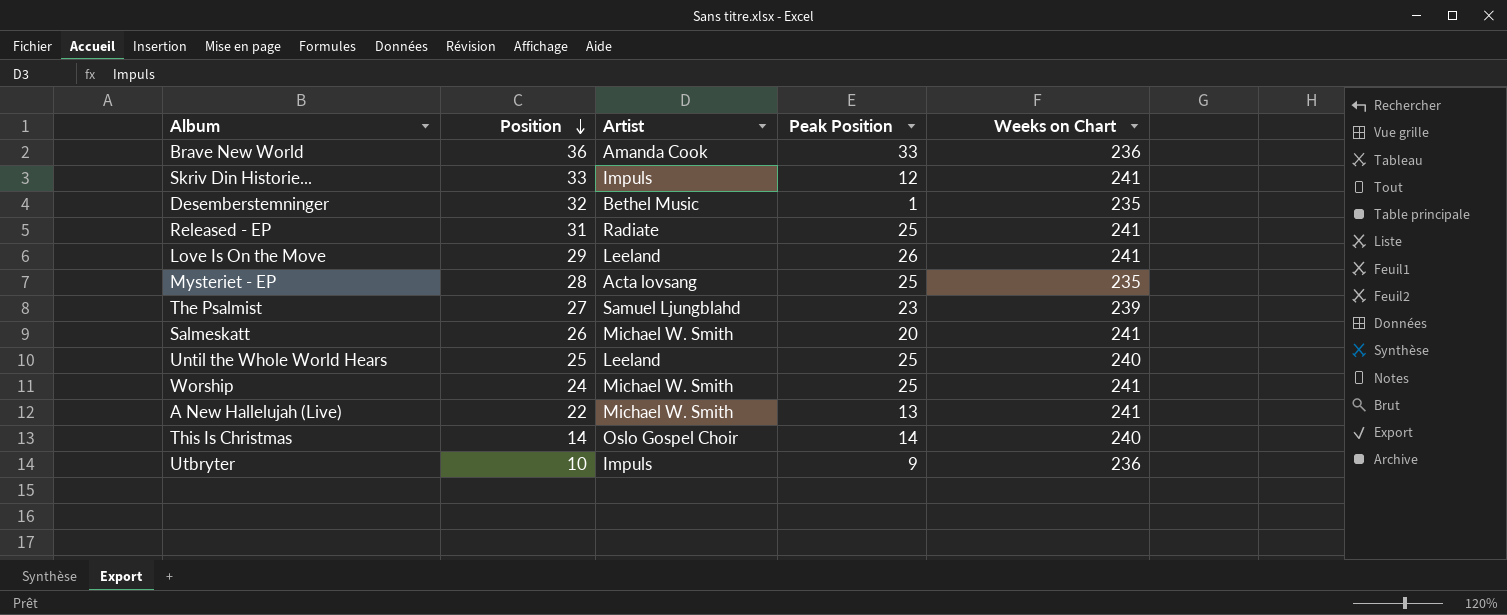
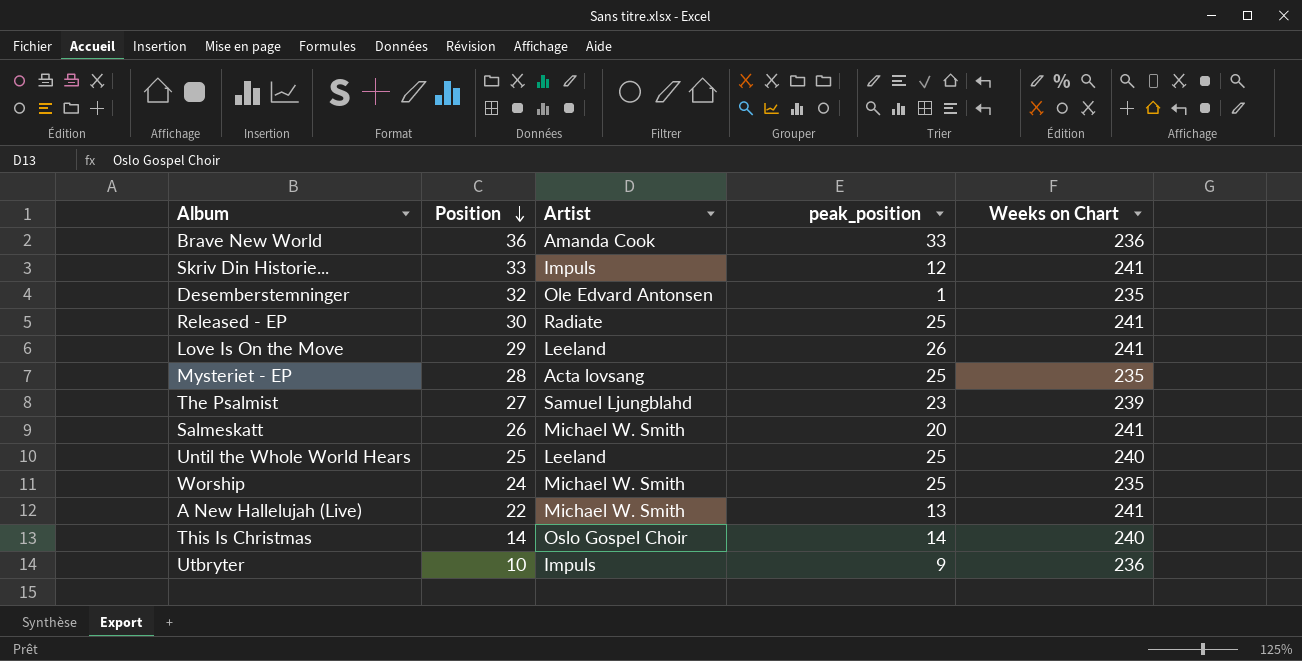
column name: Peak Position -> peak_position
Desemberstemninger | Artist: Bethel Music -> Ole Edvard Antonsen
Released - EP | Position: 31 -> 30
Worship | Weeks on Chart: 241 -> 235

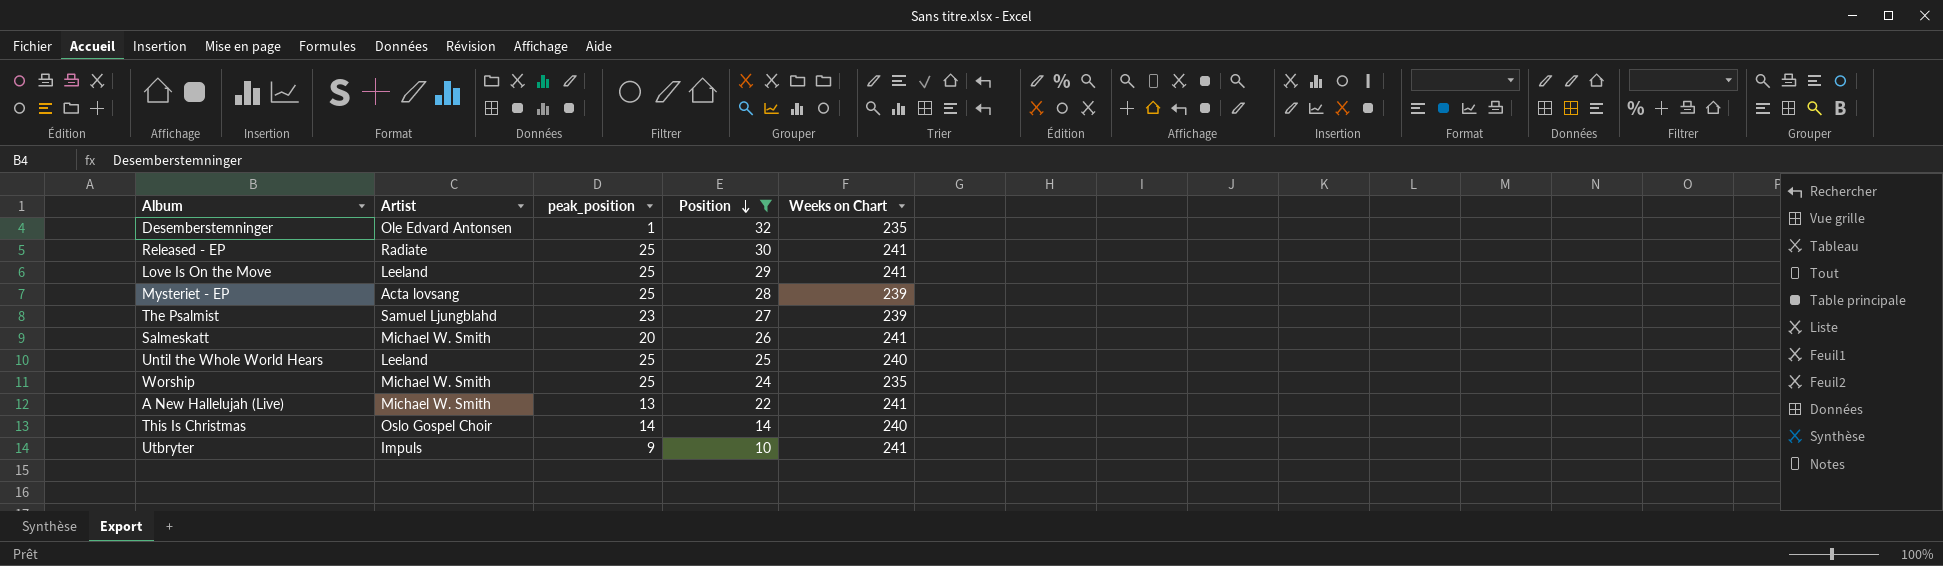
filter: none -> Position <= 32
column Position | position: 2 -> 4
Love Is On the Move | peak_position: 26 -> 25
Mysteriet - EP | Weeks on Chart: 235 -> 239
Utbryter | Weeks on Chart: 236 -> 241

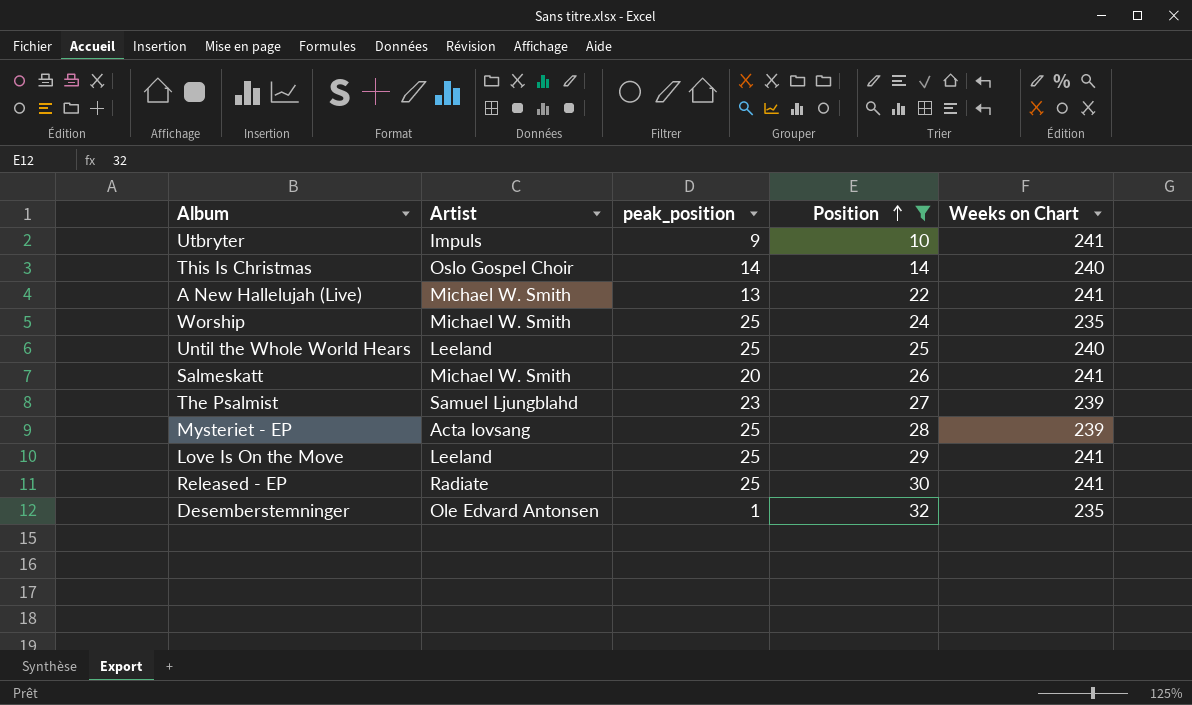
row order: Position descending -> Position ascending

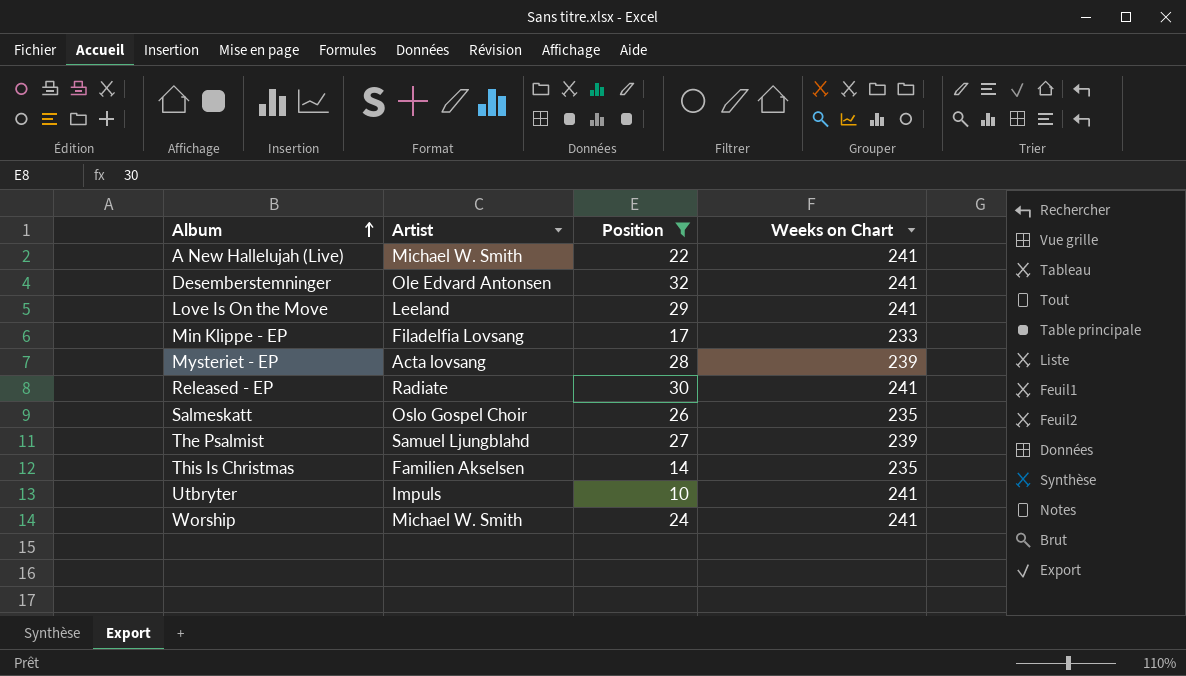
row order: Position ascending -> Album ascending
column peak_position | position: 3 -> none
row Until the Whole World Hears: Leeland | 25 | 25 | 240 -> none
Desemberstemninger | Weeks on Chart: 235 -> 241
row Min Klippe - EP: none -> Filadelfia Lovsang | 17 | 233
Salmeskatt | Artist: Michael W. Smith -> Oslo Gospel Choir
Salmeskatt | Weeks on Chart: 241 -> 235
This Is Christmas | Artist: Oslo Gospel Choir -> Familien Akselsen
This Is Christmas | Weeks on Chart: 240 -> 235
Worship | Weeks on Chart: 235 -> 241

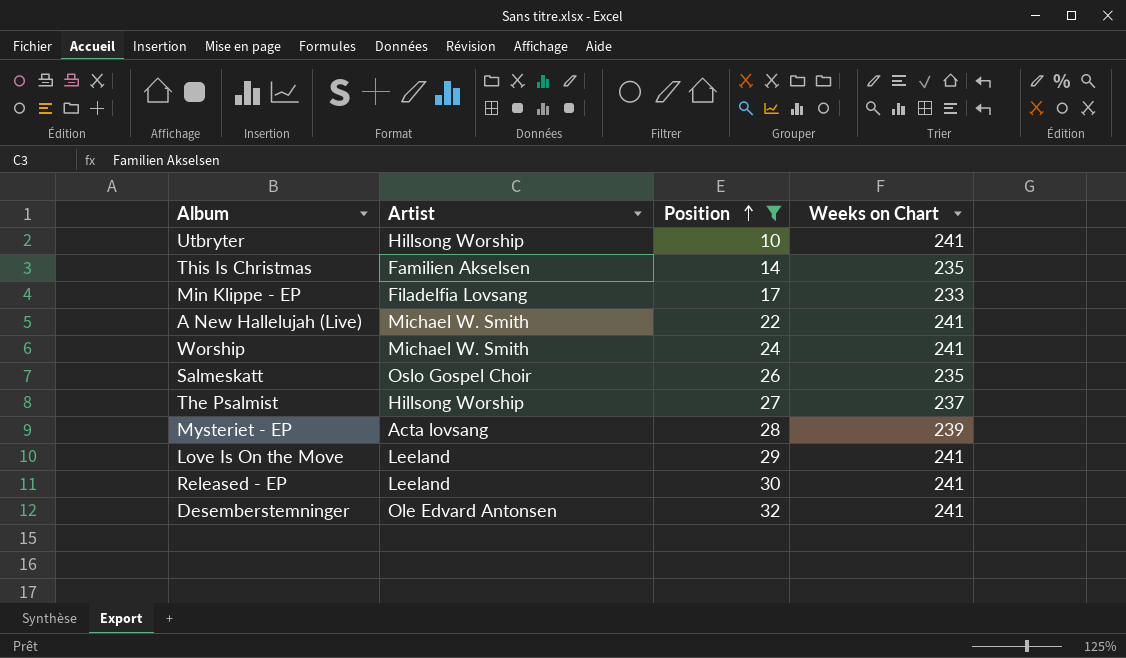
row order: Album ascending -> Position ascending
Utbryter | Artist: Impuls -> Hillsong Worship
The Psalmist | Artist: Samuel Ljungblahd -> Hillsong Worship
The Psalmist | Weeks on Chart: 239 -> 237
Released - EP | Artist: Radiate -> Leeland

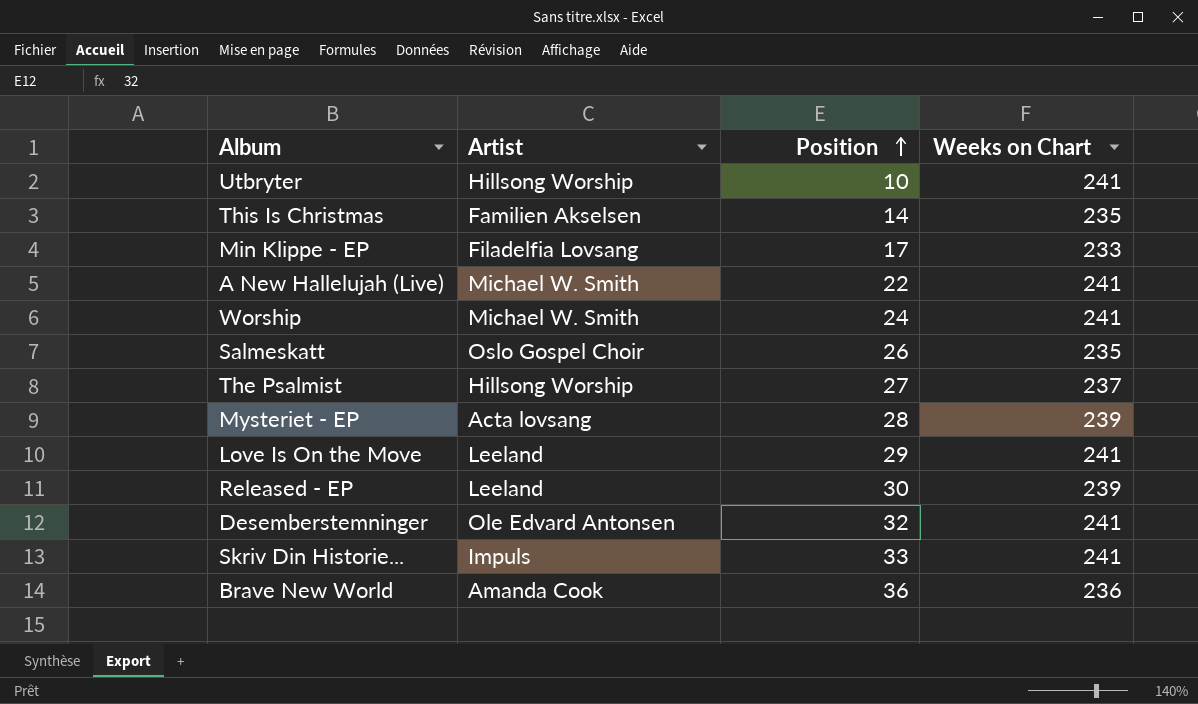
filter: Position <= 32 -> none
Released - EP | Weeks on Chart: 241 -> 239

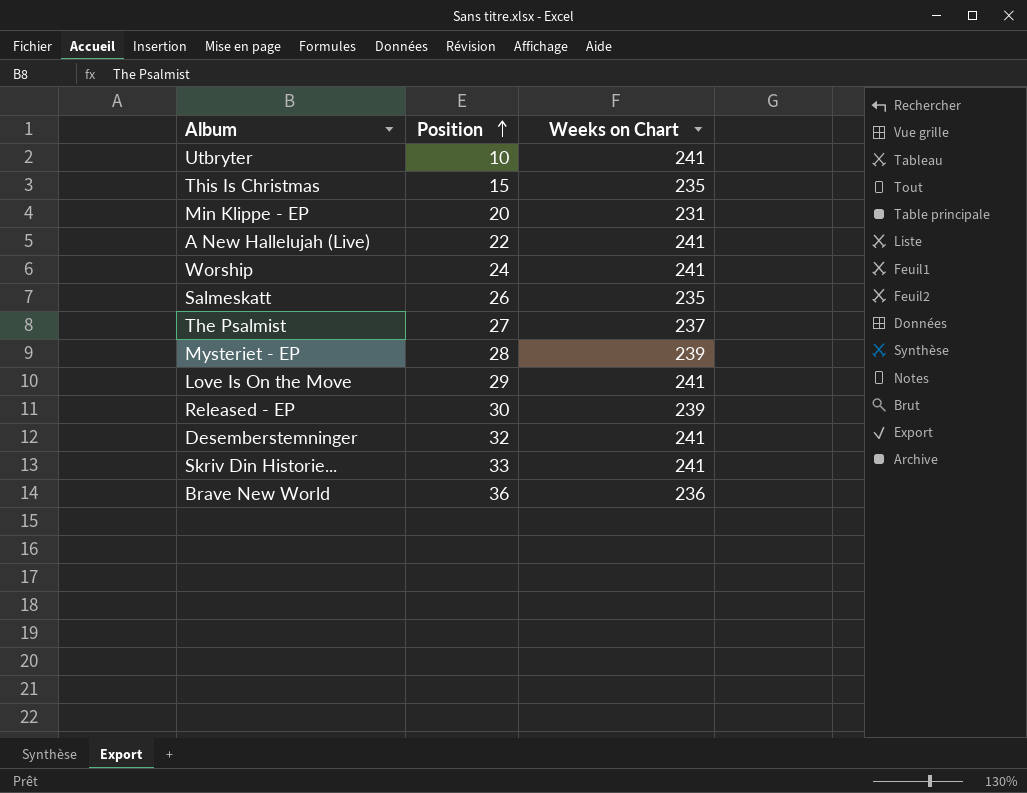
column Artist | position: 2 -> none
This Is Christmas | Position: 14 -> 15
Min Klippe - EP | Position: 17 -> 20
Min Klippe - EP | Weeks on Chart: 233 -> 231

